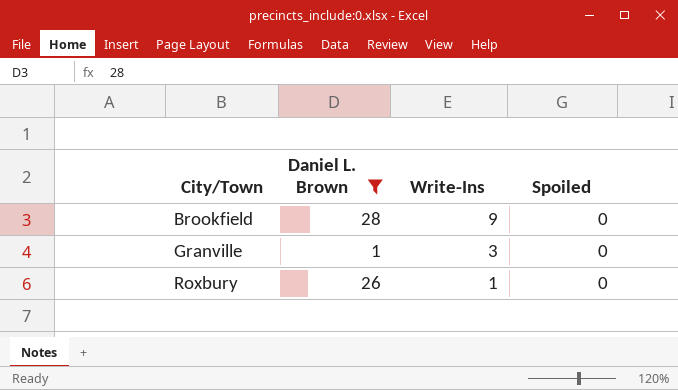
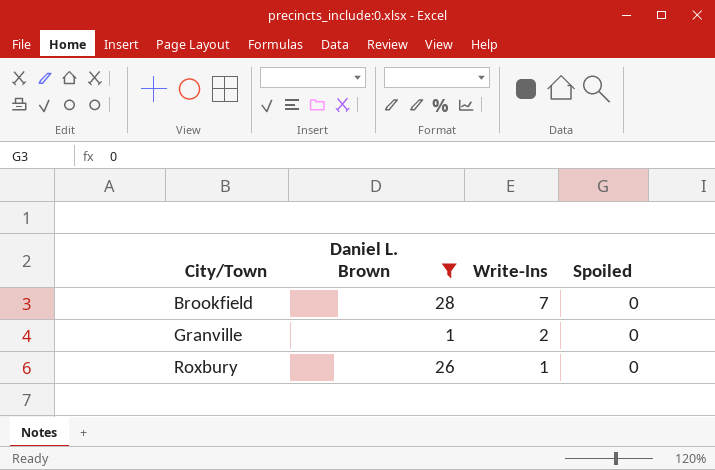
Brookfield | Write-Ins: 9 -> 7
Granville | Write-Ins: 3 -> 2

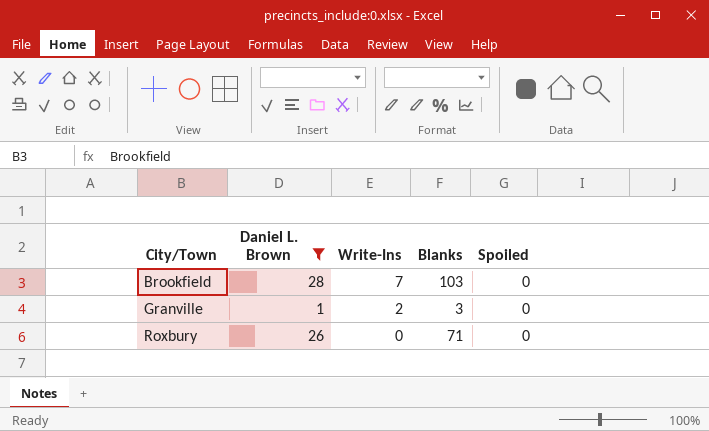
column Blanks | position: none -> 4
Roxbury | Write-Ins: 1 -> 0

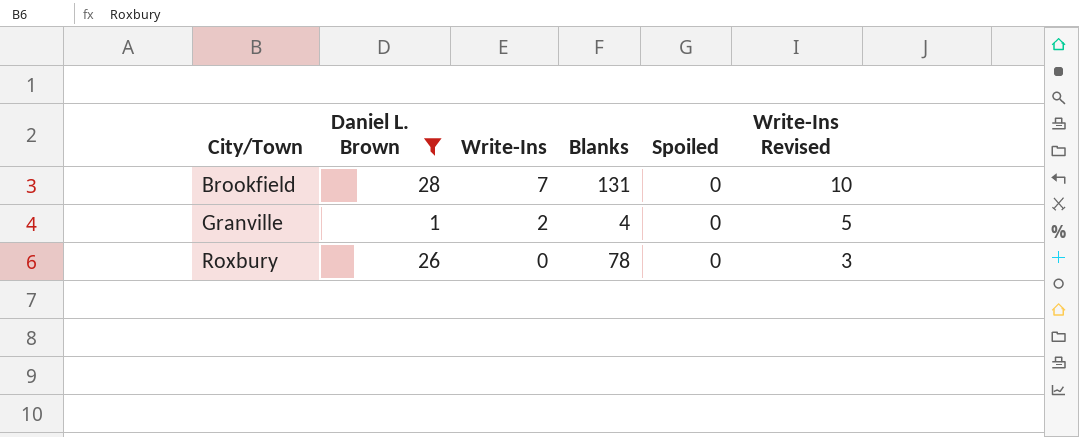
column Write-Ins Revised | formula: none -> [Write-Ins] + 3
Brookfield | Blanks: 103 -> 131
Granville | Blanks: 3 -> 4
Roxbury | Blanks: 71 -> 78

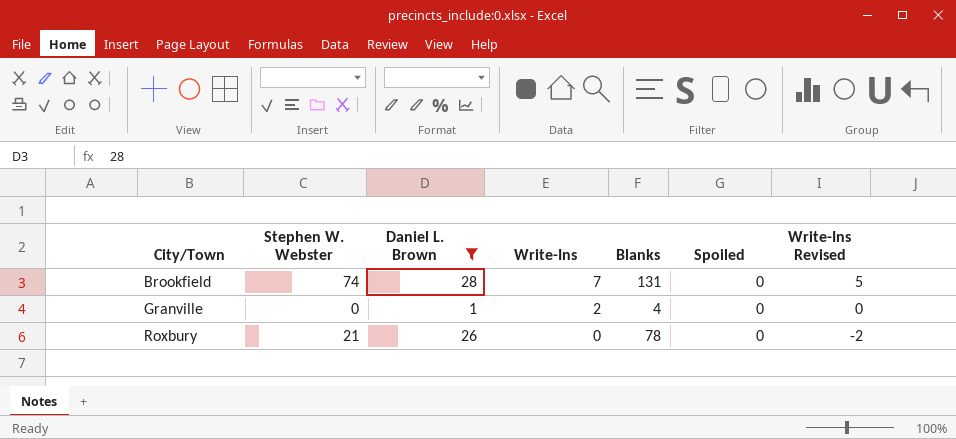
column Stephen W. Webster | position: none -> 2
column Write-Ins Revised | formula: [Write-Ins] + 3 -> [Write-Ins] - 2

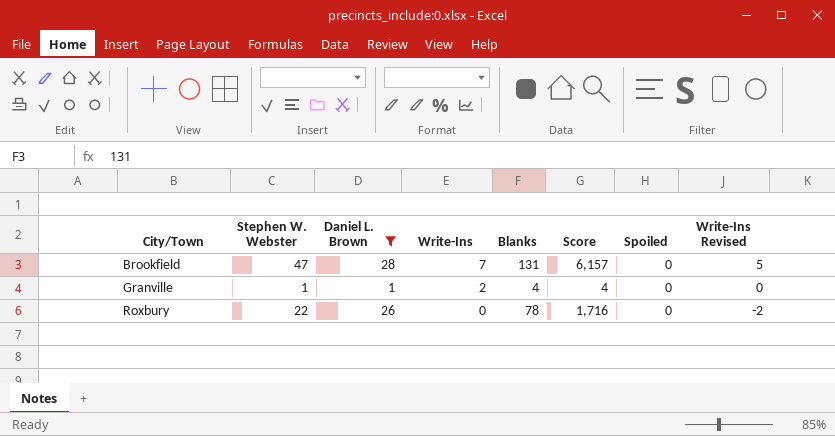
column Score | formula: none -> [Stephen W. Webster] * [Blanks]
Brookfield | Stephen W. Webster: 74 -> 47
Granville | Stephen W. Webster: 0 -> 1
Roxbury | Stephen W. Webster: 21 -> 22

